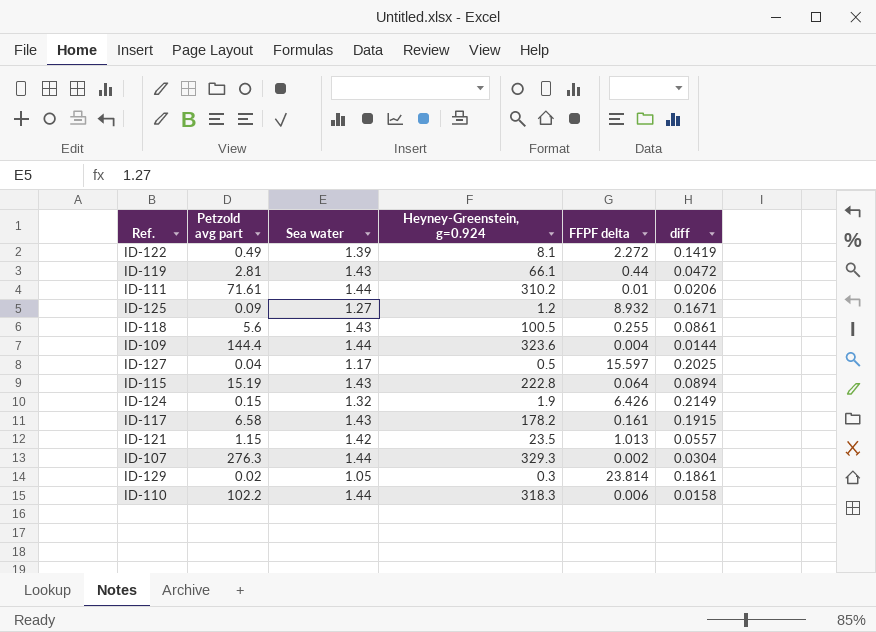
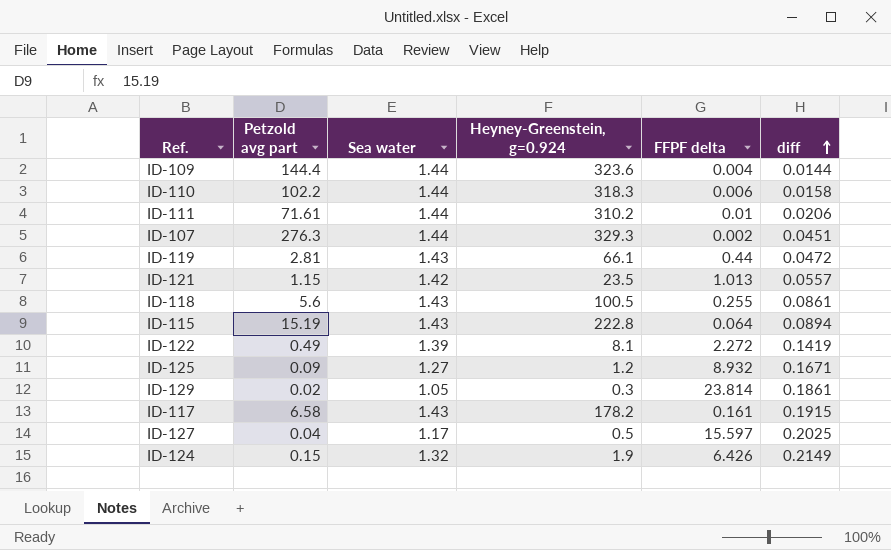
row order: none -> diff ascending
ID-107 | diff: 0.0304 -> 0.0451

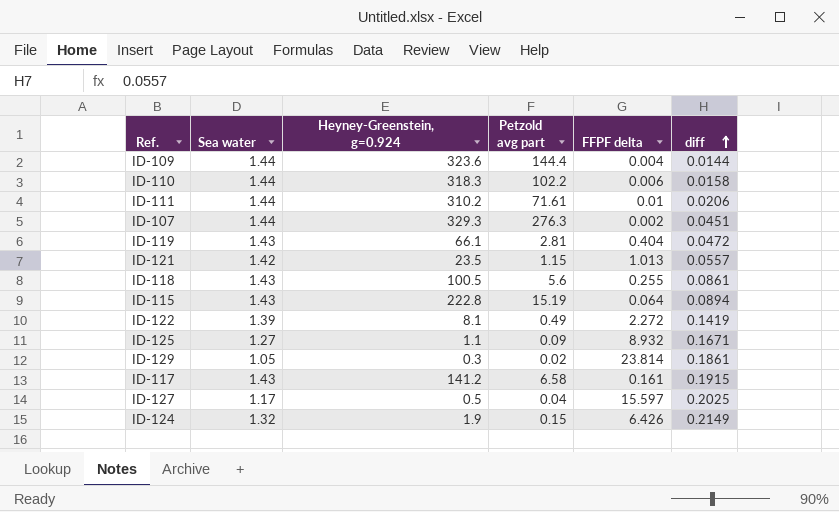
column Petzold avg part | position: 2 -> 4
ID-119 | FFPF delta: 0.44 -> 0.404
ID-125 | Heyney-Greenstein, g=0.924: 1.2 -> 1.1
ID-117 | Heyney-Greenstein, g=0.924: 178.2 -> 141.2

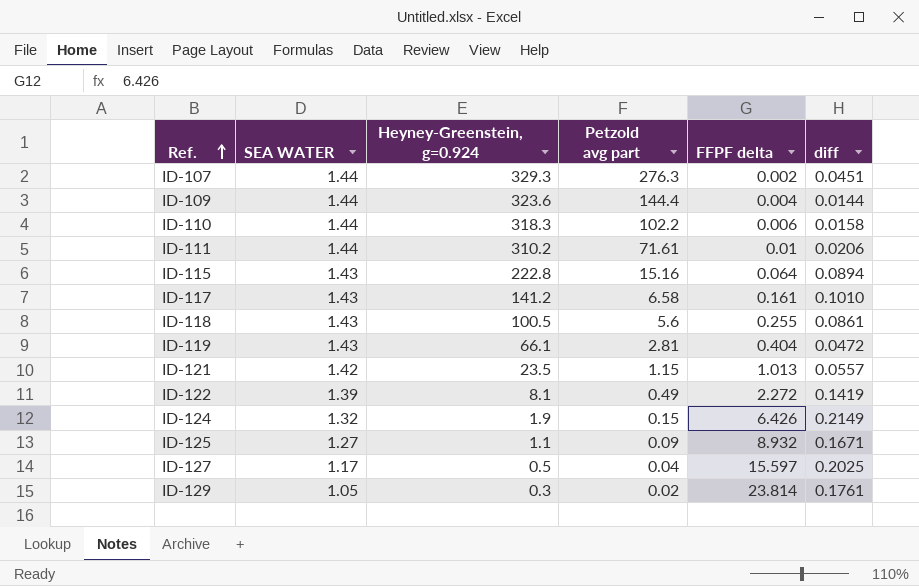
row order: diff ascending -> Ref. ascending
column name: Sea water -> SEA WATER
ID-115 | Petzold avg part: 15.19 -> 15.16
ID-117 | diff: 0.1915 -> 0.1010
ID-129 | diff: 0.1861 -> 0.1761

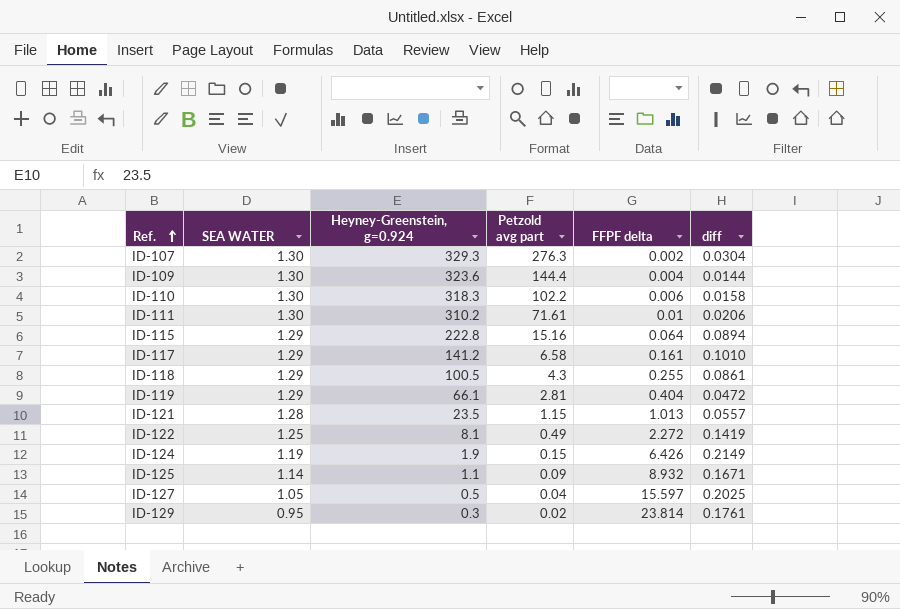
ID-107 | SEA WATER: 1.44 -> 1.30
ID-107 | diff: 0.0451 -> 0.0304
ID-109 | SEA WATER: 1.44 -> 1.30
ID-110 | SEA WATER: 1.44 -> 1.30
ID-111 | SEA WATER: 1.44 -> 1.30
ID-115 | SEA WATER: 1.43 -> 1.29
ID-117 | SEA WATER: 1.43 -> 1.29
ID-118 | SEA WATER: 1.43 -> 1.29
ID-118 | Petzold avg part: 5.6 -> 4.3
ID-119 | SEA WATER: 1.43 -> 1.29
ID-121 | SEA WATER: 1.42 -> 1.28
ID-122 | SEA WATER: 1.39 -> 1.25
ID-124 | SEA WATER: 1.32 -> 1.19
ID-125 | SEA WATER: 1.27 -> 1.14
ID-127 | SEA WATER: 1.17 -> 1.05
ID-129 | SEA WATER: 1.05 -> 0.95

